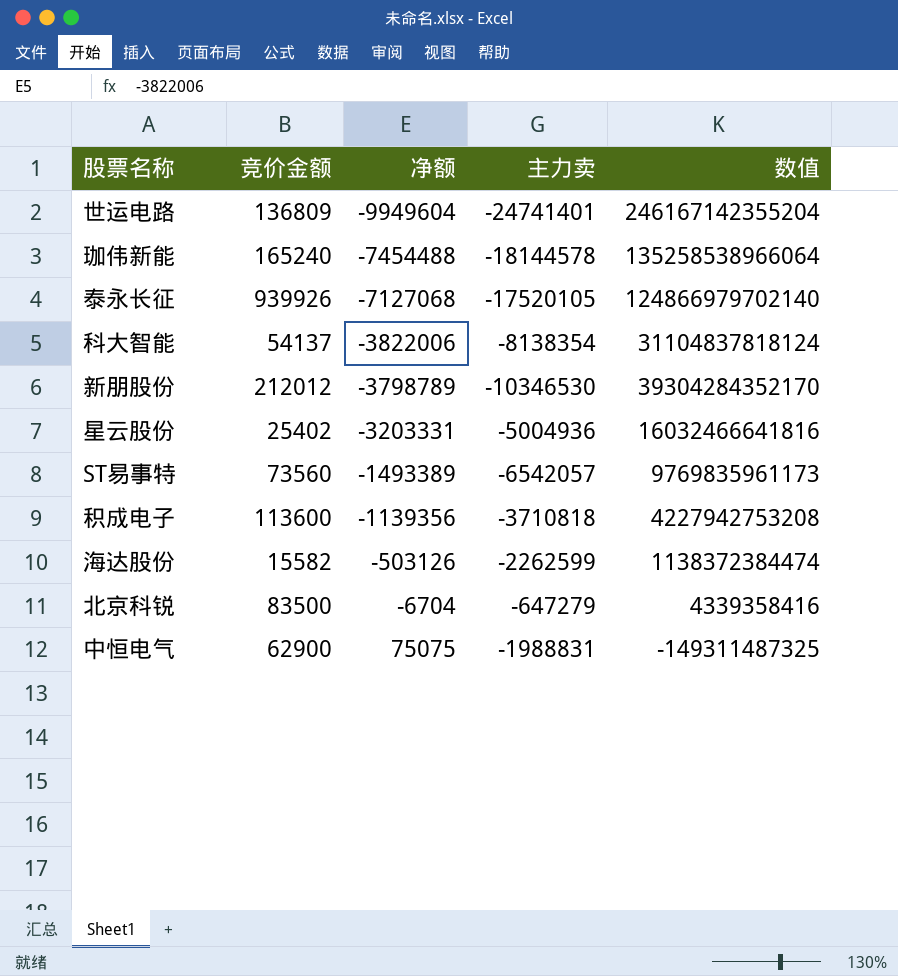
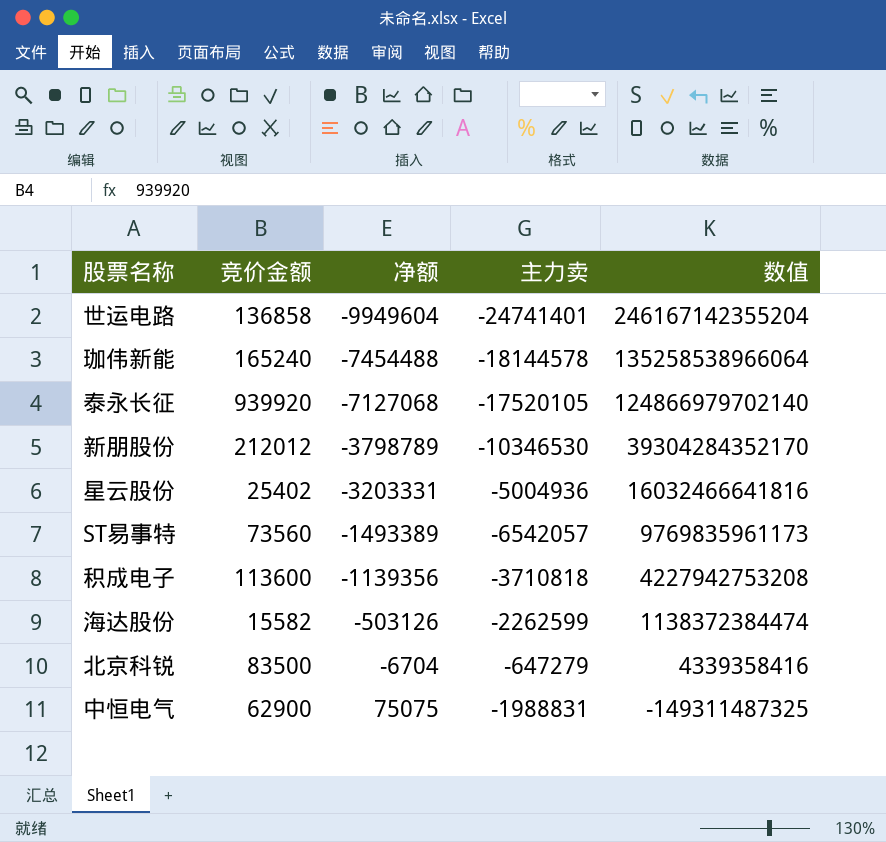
row 科大智能: 54137 | -3822006 | -8138354 | 31104837818124 -> none
世运电路 | 竞价金额: 136809 -> 136858
泰永长征 | 竞价金额: 939926 -> 939920

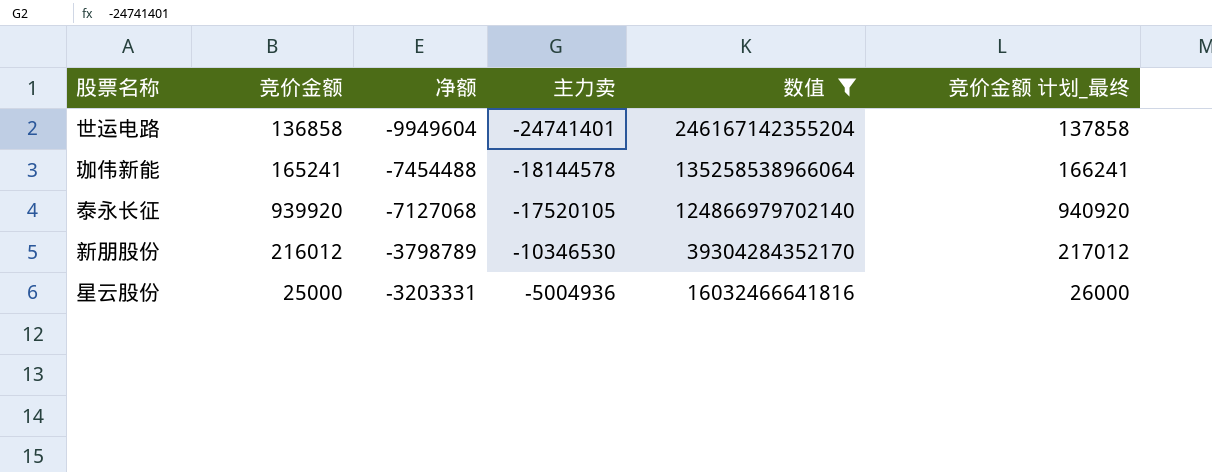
filter: none -> 数值 >= 16032466641816
column 竞价金额 计划_最终 | formula: none -> [竞价金额] + 1000
珈伟新能 | 竞价金额: 165240 -> 165241
新朋股份 | 竞价金额: 212012 -> 216012
星云股份 | 竞价金额: 25402 -> 25000

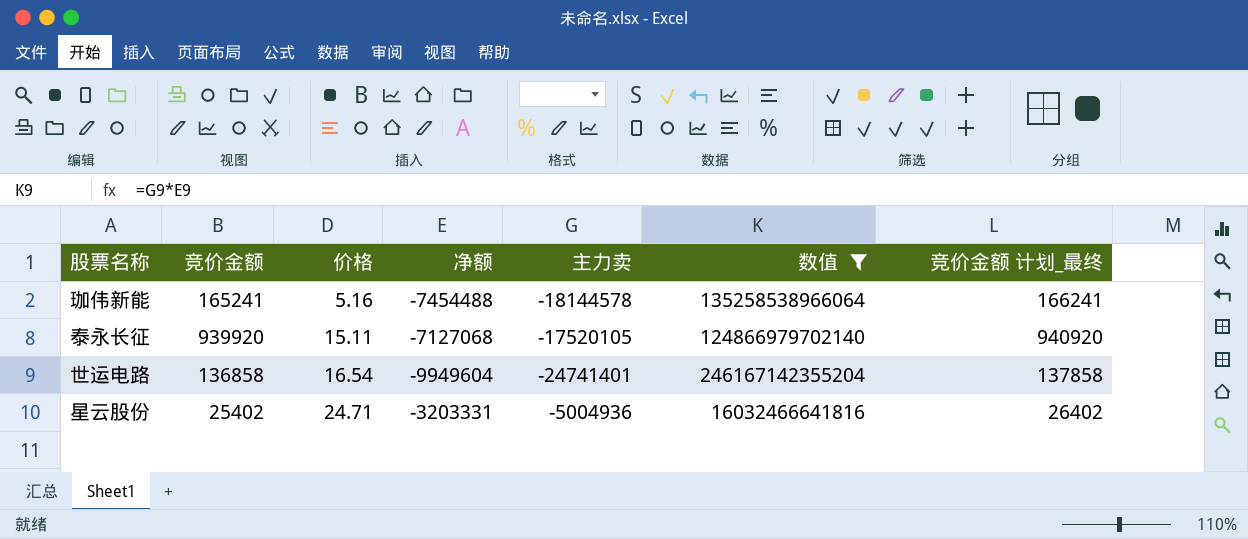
row order: 净额 ascending -> 价格 ascending
column 价格 | position: none -> 3
row 新朋股份: 216012 | -3798789 | -10346530 | 39304284352170 | 217012 -> none
星云股份 | 竞价金额: 25000 -> 25402
星云股份 | 竞价金额 计划_最终: 26000 -> 26402

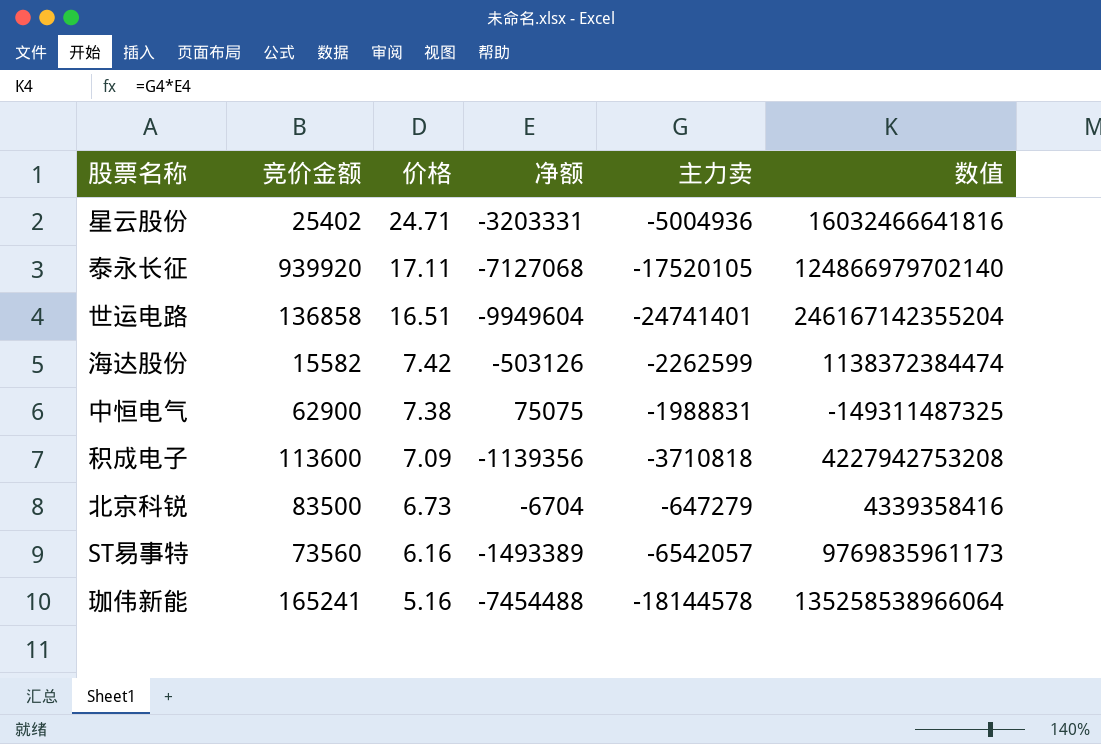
filter: 数值 >= 16032466641816 -> none
row order: 价格 ascending -> 价格 descending
column 竞价金额 计划_最终 | formula: [竞价金额] + 1000 -> none
泰永长征 | 价格: 15.11 -> 17.11
世运电路 | 价格: 16.54 -> 16.51

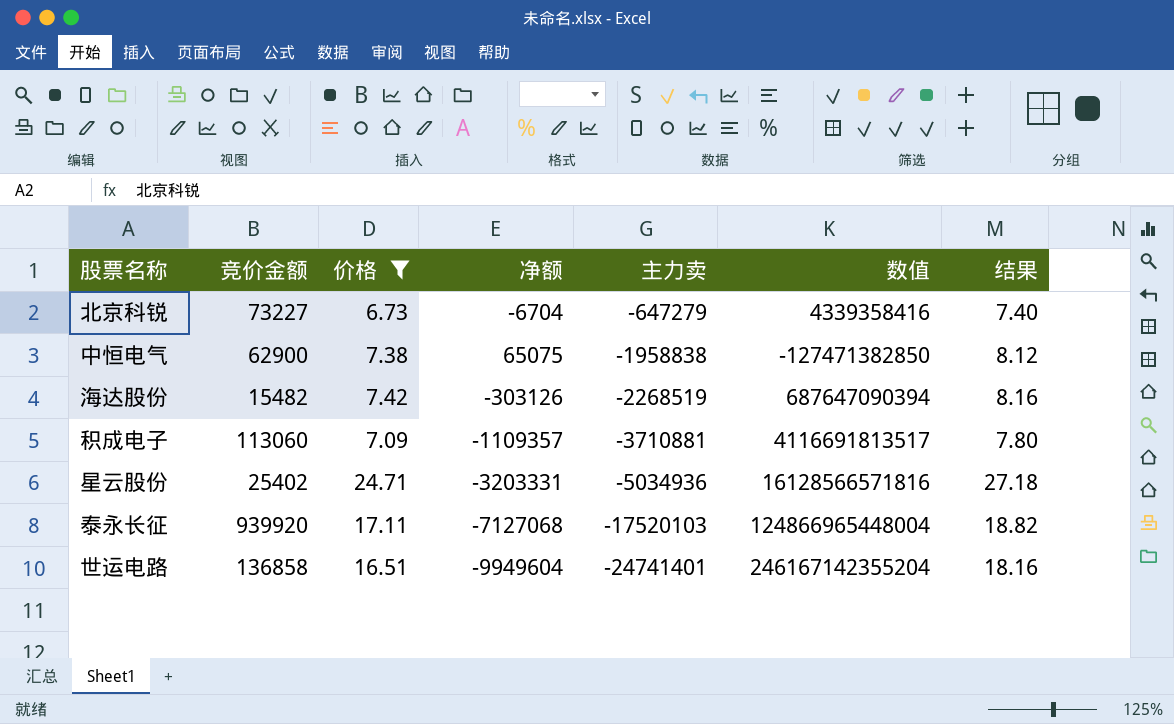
filter: none -> 价格 >= 6.73
row order: 价格 descending -> 主力卖 descending
column 结果 | formula: none -> [价格] * 1.1
北京科锐 | 竞价金额: 83500 -> 73227
中恒电气 | 净额: 75075 -> 65075
中恒电气 | 主力卖: -1988831 -> -1958838
中恒电气 | 数值: -149311487325 -> -127471382850
海达股份 | 竞价金额: 15582 -> 15482
海达股份 | 净额: -503126 -> -303126
海达股份 | 主力卖: -2262599 -> -2268519
海达股份 | 数值: 1138372384474 -> 687647090394
积成电子 | 竞价金额: 113600 -> 113060
积成电子 | 净额: -1139356 -> -1109357
积成电子 | 主力卖: -3710818 -> -3710881
积成电子 | 数值: 4227942753208 -> 4116691813517
星云股份 | 主力卖: -5004936 -> -5034936
星云股份 | 数值: 16032466641816 -> 16128566571816
泰永长征 | 主力卖: -17520105 -> -17520103
泰永长征 | 数值: 124866979702140 -> 124866965448004

